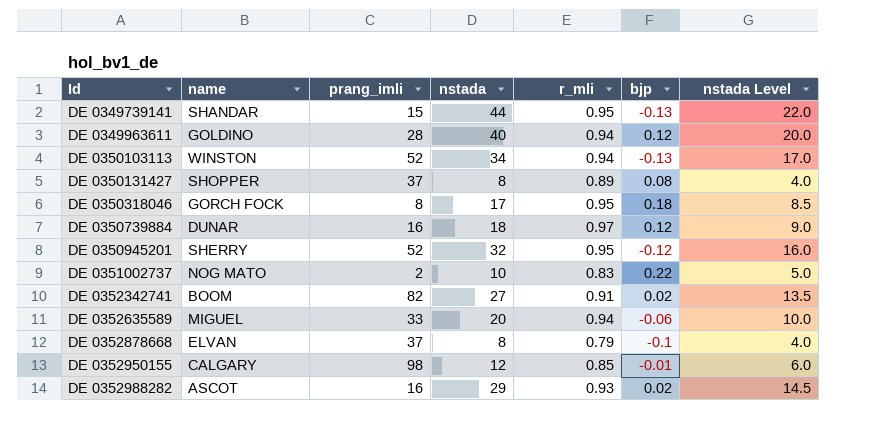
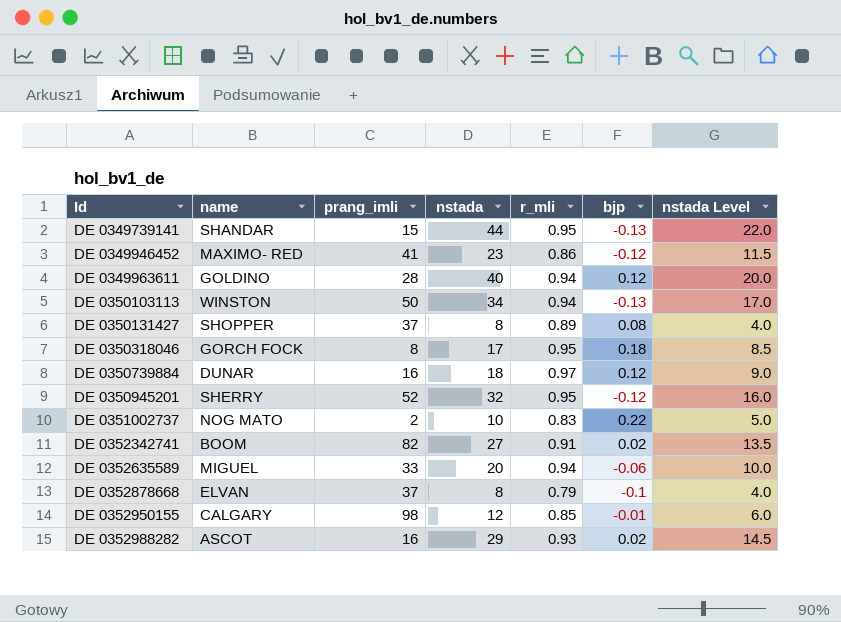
row DE 0349946452: none -> MAXIMO- RED | 41 | 23 | 0.86 | -0.12 | 11.5
DE 0350103113 | prang_imli: 52 -> 50

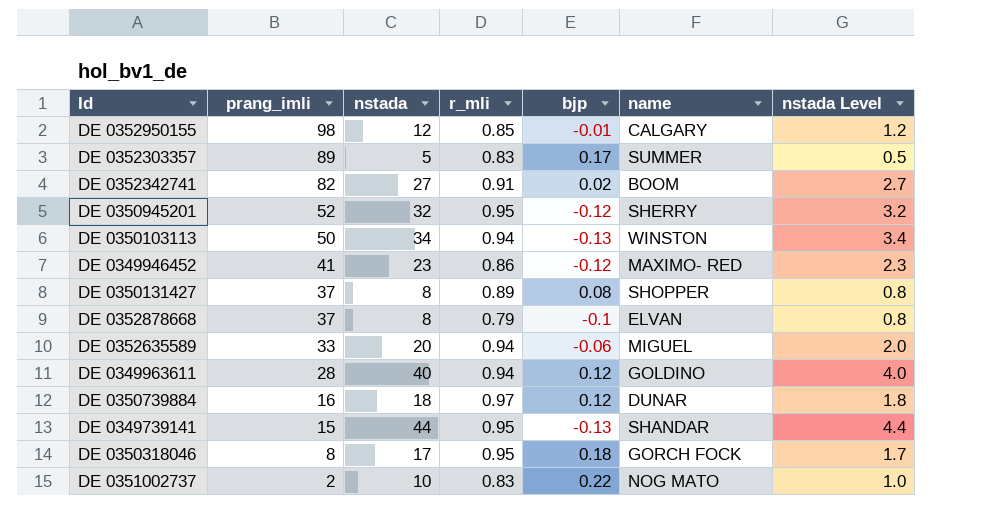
row order: Id ascending -> prang_imli descending
column name | position: 2 -> 6
column nstada Level | formula: [nstada] * 0.5 -> [nstada] * 0.1
row DE 0352988282: ASCOT | 16 | 29 | 0.93 | 0.02 | 14.5 -> none
row DE 0352303357: none -> 89 | 5 | 0.83 | 0.17 | SUMMER | 0.5

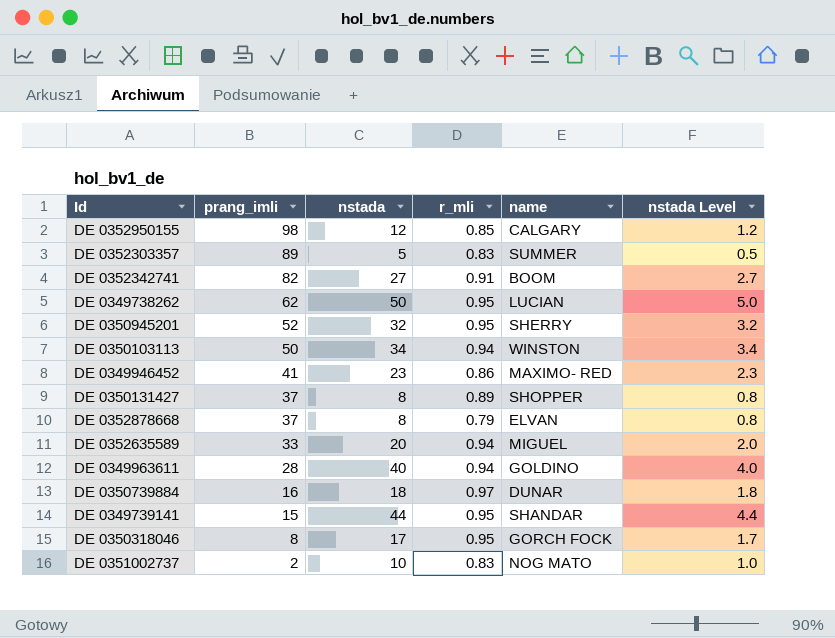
column bjp | position: 5 -> none
row DE 0349738262: none -> 62 | 50 | 0.95 | LUCIAN | 5.0

